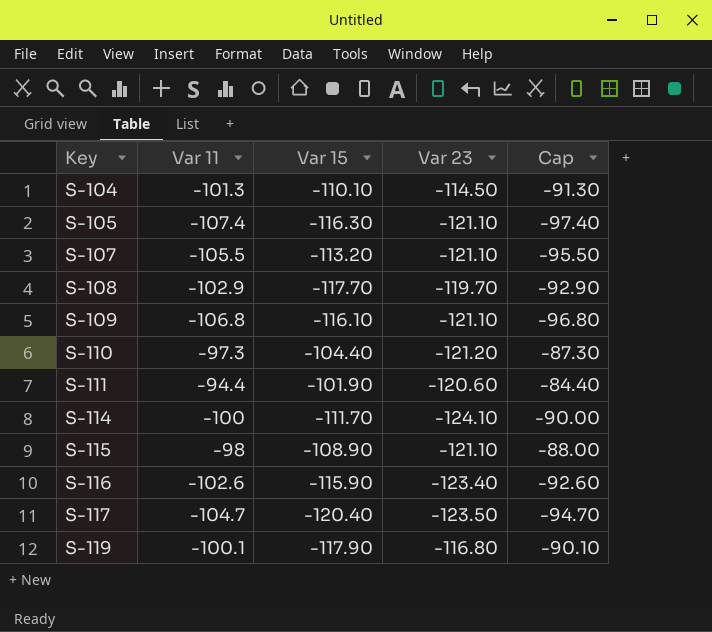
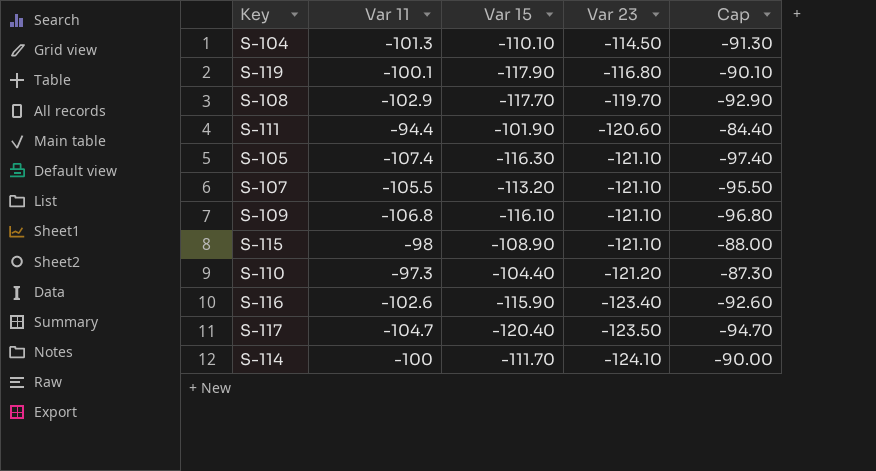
row order: Key ascending -> Var 23 descending

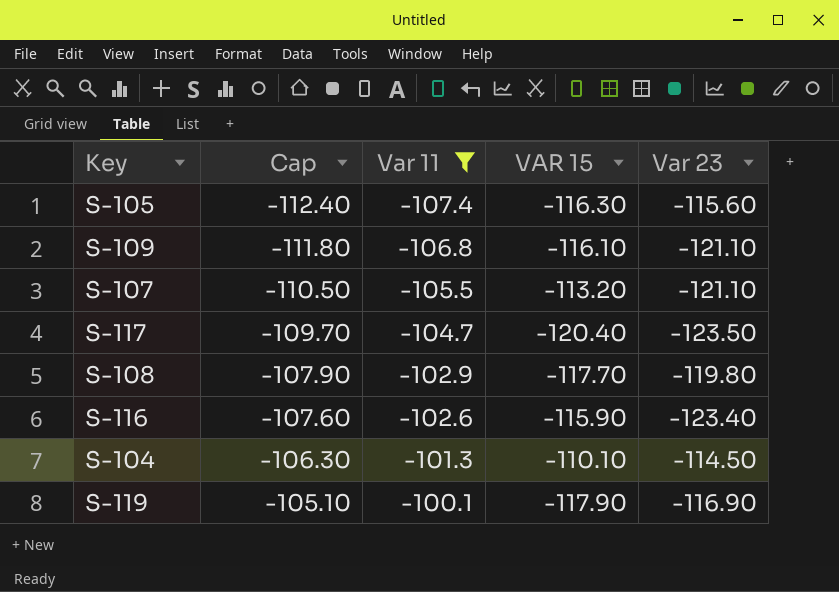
filter: none -> Var 11 <= -100.1
row order: Var 23 descending -> Cap ascending
column Cap | formula: [Var 11] + 10 -> [Var 11] - 5
column Cap | position: 5 -> 2
column name: Var 15 -> VAR 15
S-105 | Var 23: -121.10 -> -115.60
S-108 | Var 23: -119.70 -> -119.80
S-119 | Var 23: -116.80 -> -116.90

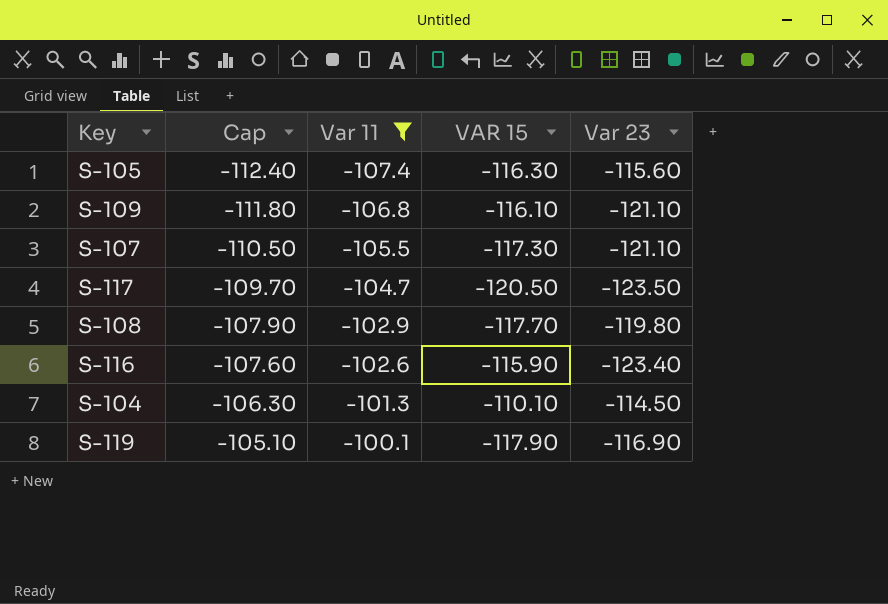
S-107 | VAR 15: -113.20 -> -117.30
S-117 | VAR 15: -120.40 -> -120.50

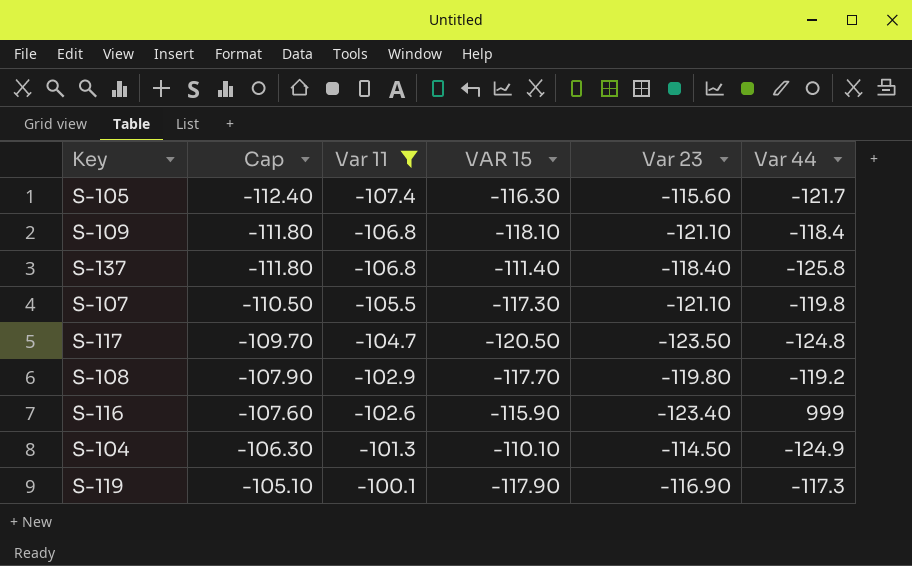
column Var 44 | position: none -> 6
S-109 | VAR 15: -116.10 -> -118.10
row S-137: none -> -111.80 | -106.8 | -111.40 | -118.40 | -125.8

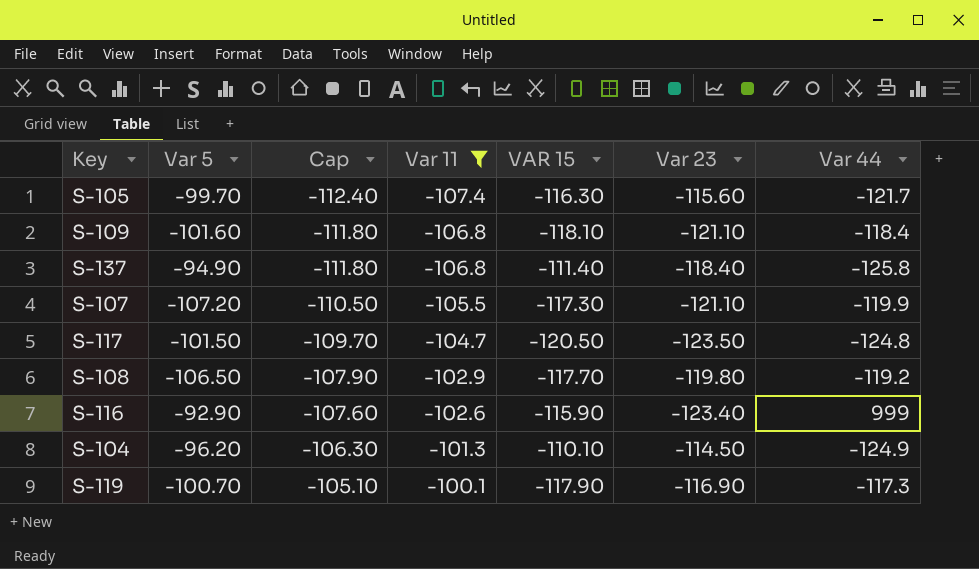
column Var 5 | position: none -> 2
S-107 | Var 44: -119.8 -> -119.9

